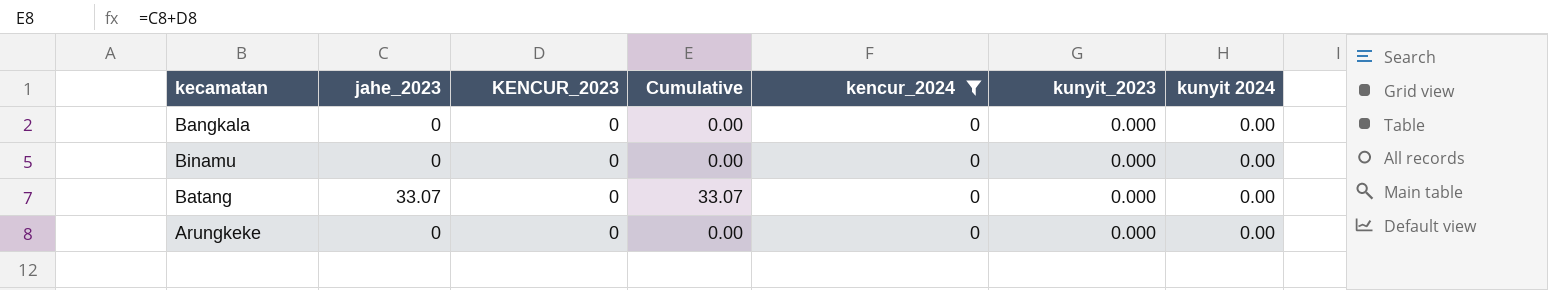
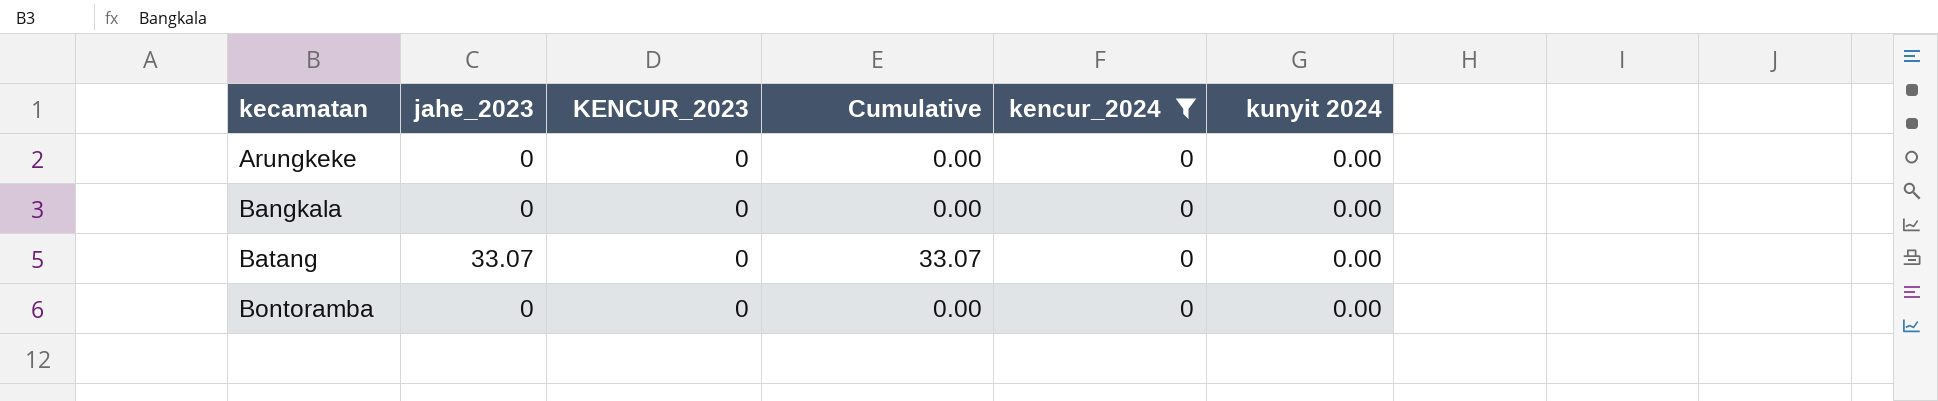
row order: none -> kecamatan ascending
column kunyit_2023 | position: 6 -> none
row Binamu: 0 | 0 | 0.00 | 0 | 0.000 | 0.00 -> none
row Bontoramba: none -> 0 | 0 | 0.00 | 0 | 0.00

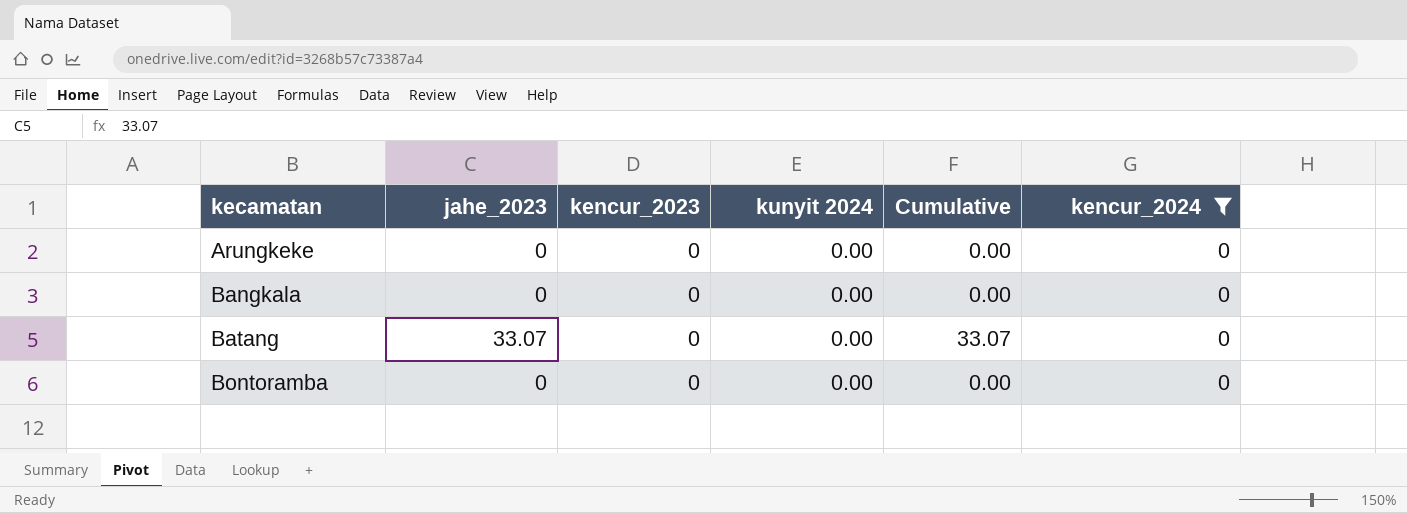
column name: KENCUR_2023 -> kencur_2023
column kunyit 2024 | position: 6 -> 4

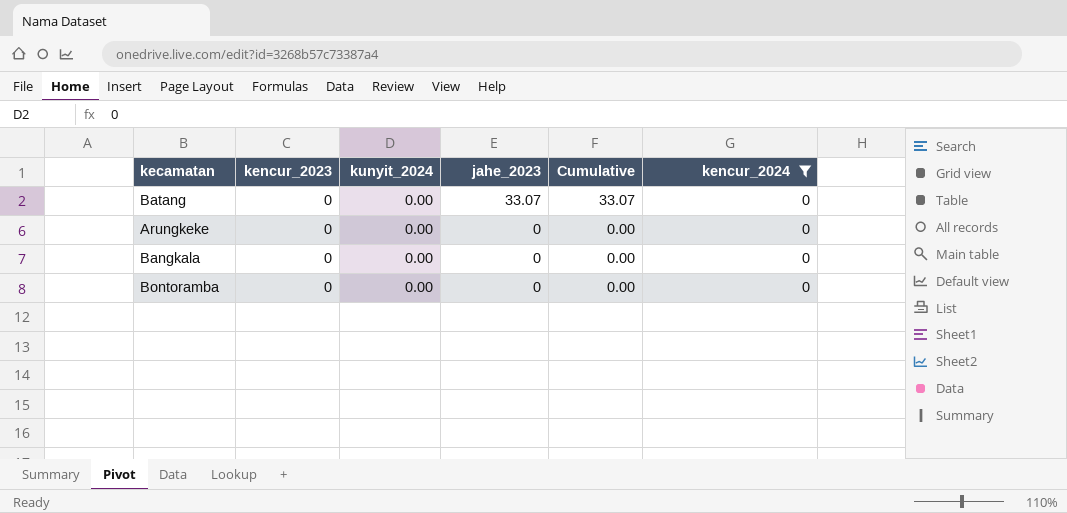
row order: kecamatan ascending -> jahe_2023 descending
column name: kunyit 2024 -> kunyit_2024
column jahe_2023 | position: 2 -> 4

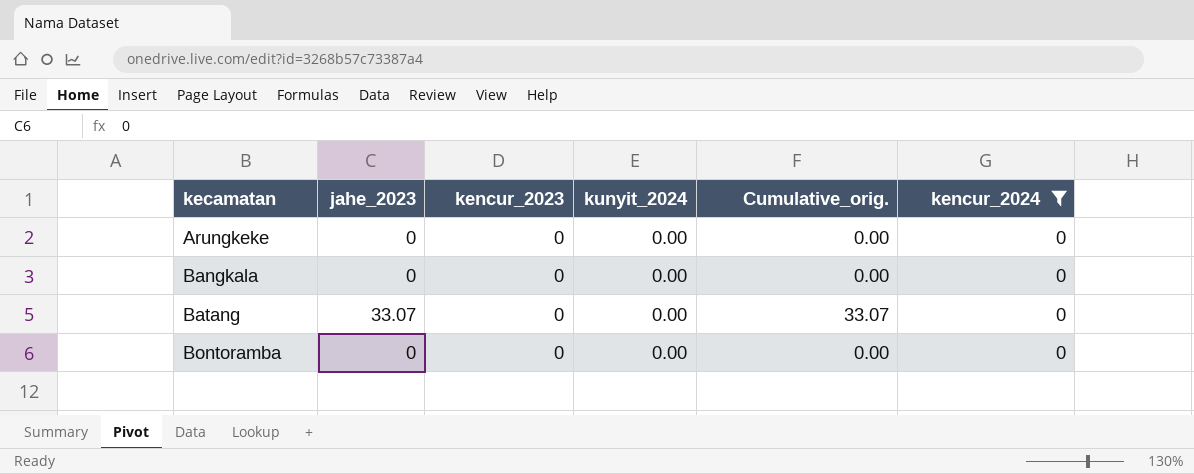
row order: jahe_2023 descending -> kecamatan ascending
column jahe_2023 | position: 4 -> 2
column name: Cumulative -> Cumulative_orig.

